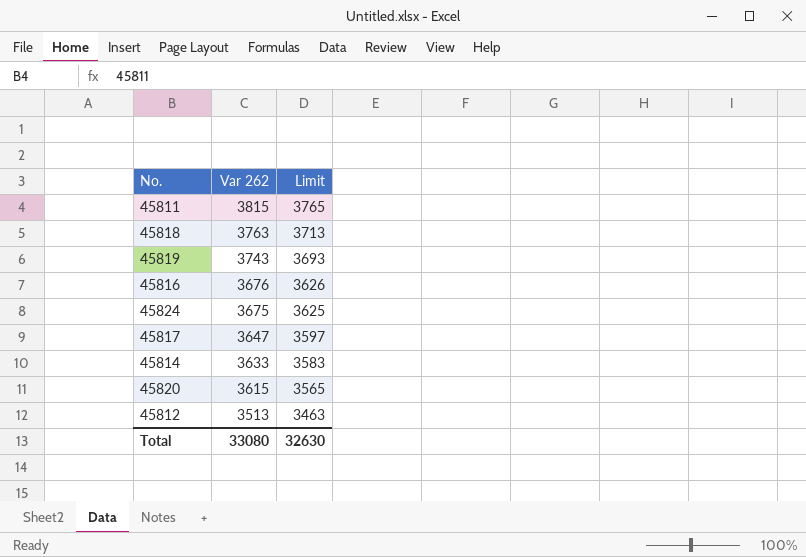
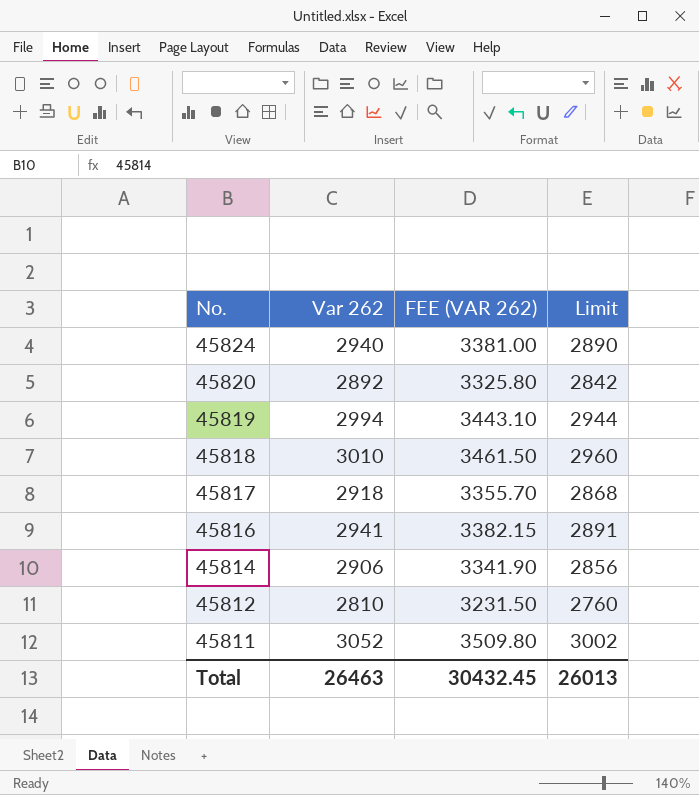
row order: Var 262 descending -> No. descending
column FEE (VAR 262) | formula: none -> [Var 262] * 1.15
45824 | Var 262: 3675 -> 2940
45824 | Limit: 3625 -> 2890
45820 | Var 262: 3615 -> 2892
45820 | Limit: 3565 -> 2842
45819 | Var 262: 3743 -> 2994
45819 | Limit: 3693 -> 2944
45818 | Var 262: 3763 -> 3010
45818 | Limit: 3713 -> 2960
45817 | Var 262: 3647 -> 2918
45817 | Limit: 3597 -> 2868
45816 | Var 262: 3676 -> 2941
45816 | Limit: 3626 -> 2891
45814 | Var 262: 3633 -> 2906
45814 | Limit: 3583 -> 2856
45812 | Var 262: 3513 -> 2810
45812 | Limit: 3463 -> 2760
45811 | Var 262: 3815 -> 3052
45811 | Limit: 3765 -> 3002
Total | Var 262: 33080 -> 26463
Total | Limit: 32630 -> 26013

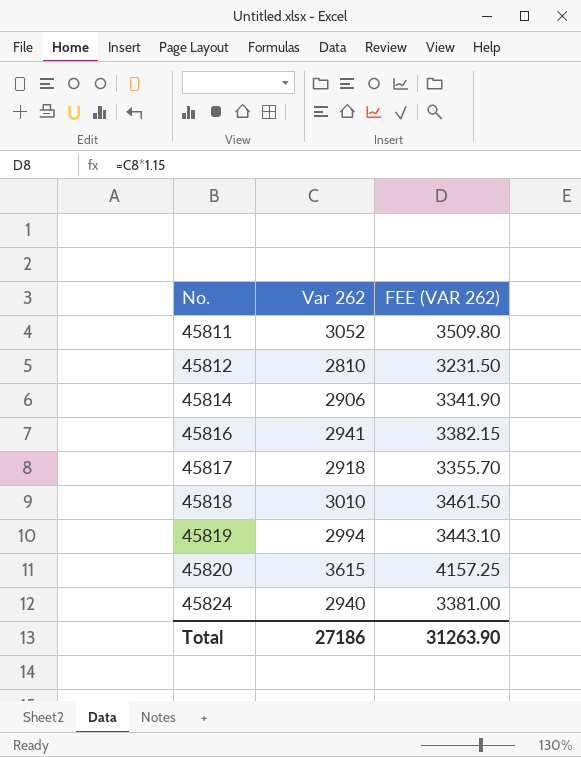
row order: No. descending -> No. ascending
column Limit | formula: [Var 262] - 50 -> none
45820 | Var 262: 2892 -> 3615
45820 | FEE (VAR 262): 3325.80 -> 4157.25
Total | Var 262: 26463 -> 27186
Total | FEE (VAR 262): 30432.45 -> 31263.90

